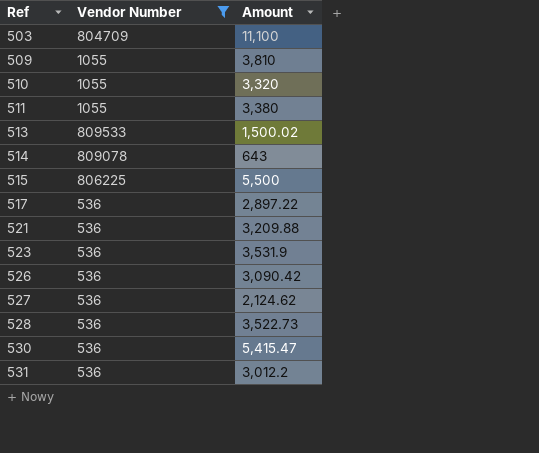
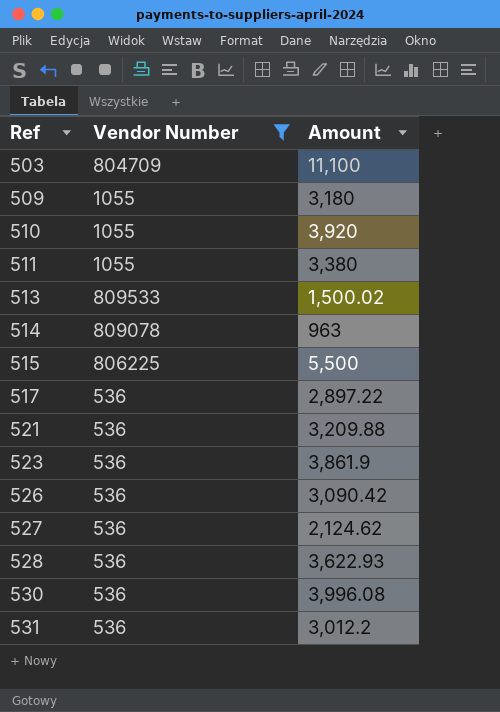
509 | Amount: 3,810 -> 3,180
510 | Amount: 3,320 -> 3,920
514 | Amount: 643 -> 963
523 | Amount: 3,531.9 -> 3,861.9
528 | Amount: 3,522.73 -> 3,622.93
530 | Amount: 5,415.47 -> 3,996.08

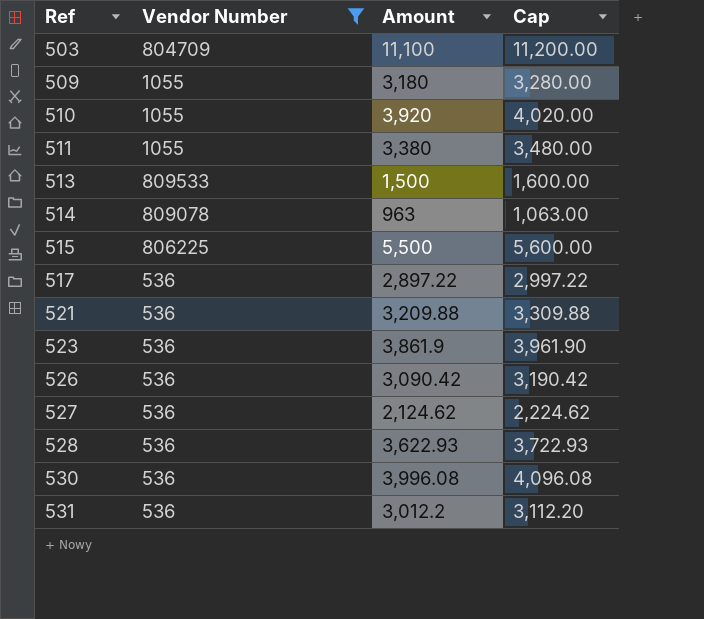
column Cap | formula: none -> [Amount] + 100
513 | Amount: 1,500.02 -> 1,500

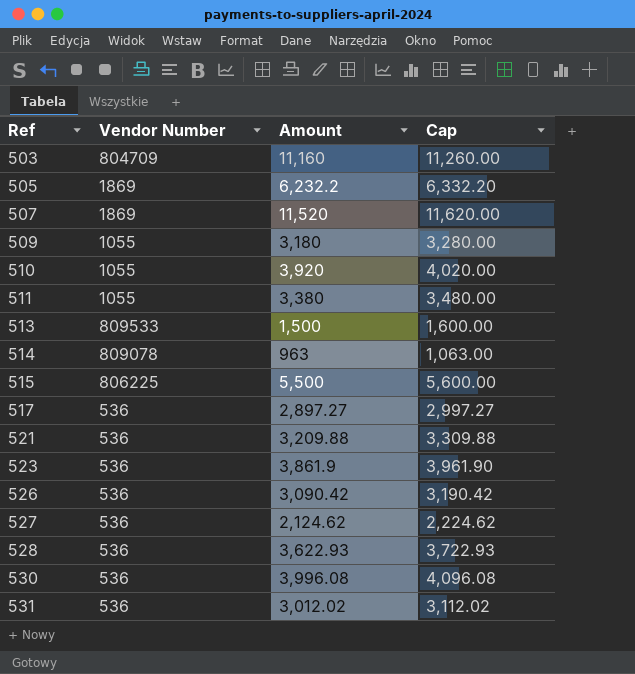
filter: Vendor Number != 1869 -> none
503 | Amount: 11,100 -> 11,160
503 | Cap: 11,200.00 -> 11,260.00
517 | Amount: 2,897.22 -> 2,897.27
517 | Cap: 2,997.22 -> 2,997.27
531 | Amount: 3,012.2 -> 3,012.02
531 | Cap: 3,112.20 -> 3,112.02

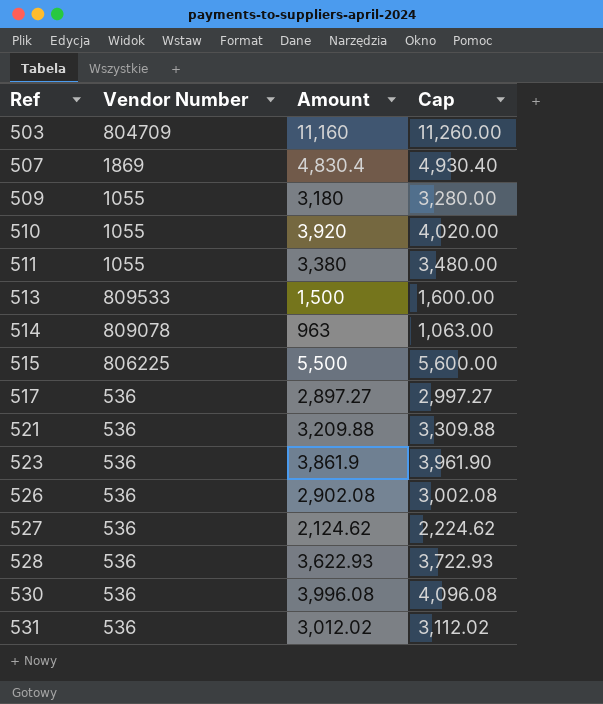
row 505: 1869 | 6,232.2 | 6,332.20 -> none
507 | Amount: 11,520 -> 4,830.4
507 | Cap: 11,620.00 -> 4,930.40
526 | Amount: 3,090.42 -> 2,902.08
526 | Cap: 3,190.42 -> 3,002.08

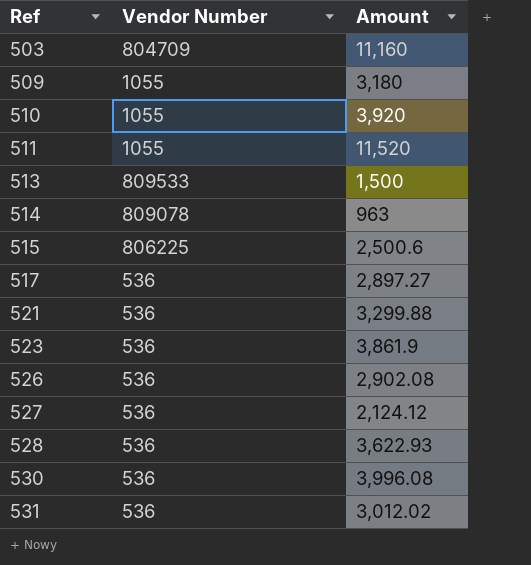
column Cap | formula: [Amount] + 100 -> none
row 507: 1869 | 4,830.4 | 4,930.40 -> none
511 | Amount: 3,380 -> 11,520
515 | Amount: 5,500 -> 2,500.6
521 | Amount: 3,209.88 -> 3,299.88
527 | Amount: 2,124.62 -> 2,124.12

